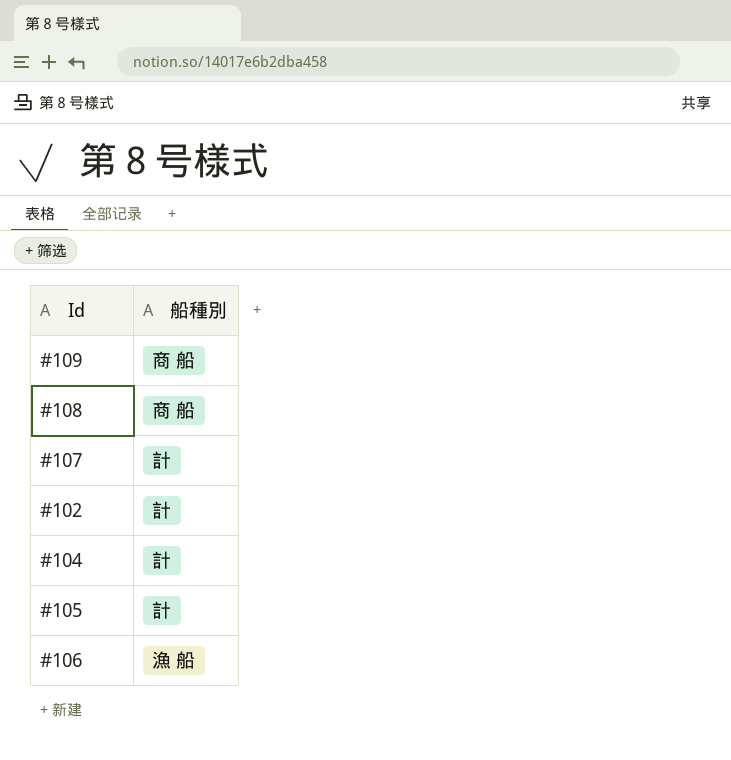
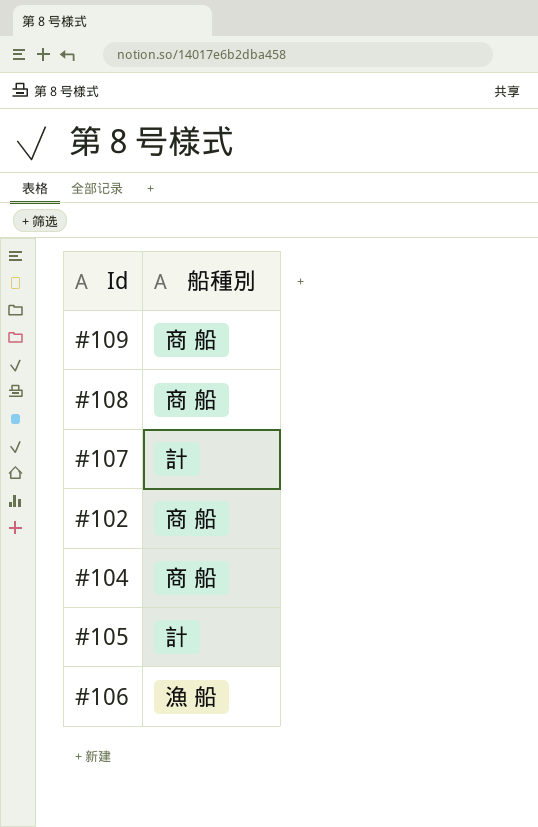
#102 | 船種別: 計 -> 商 船
#104 | 船種別: 計 -> 商 船

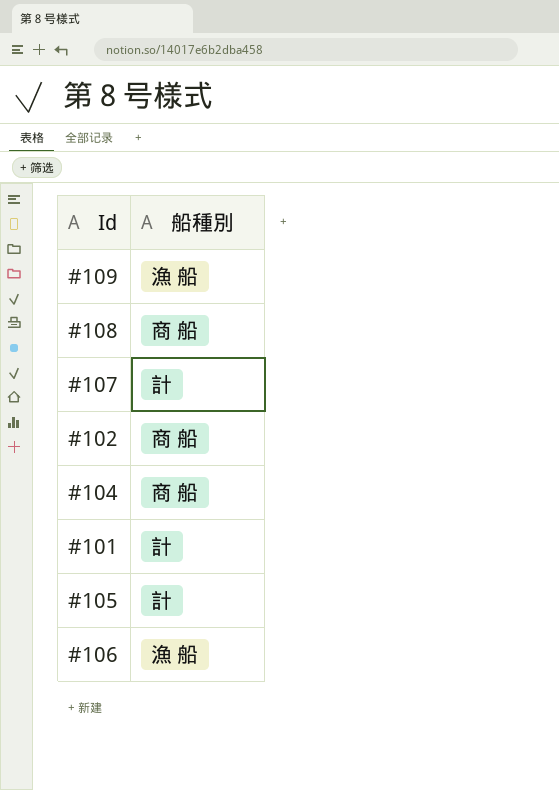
#109 | 船種別: 商 船 -> 漁 船
row #101: none -> 計

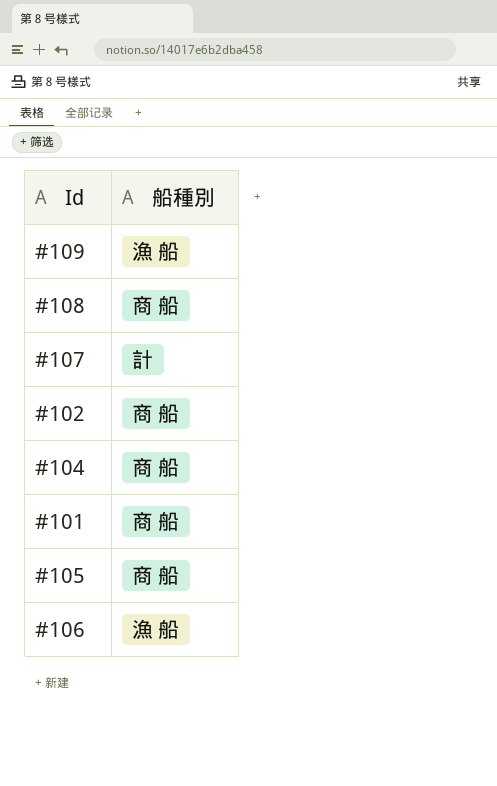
#101 | 船種別: 計 -> 商 船
#105 | 船種別: 計 -> 商 船

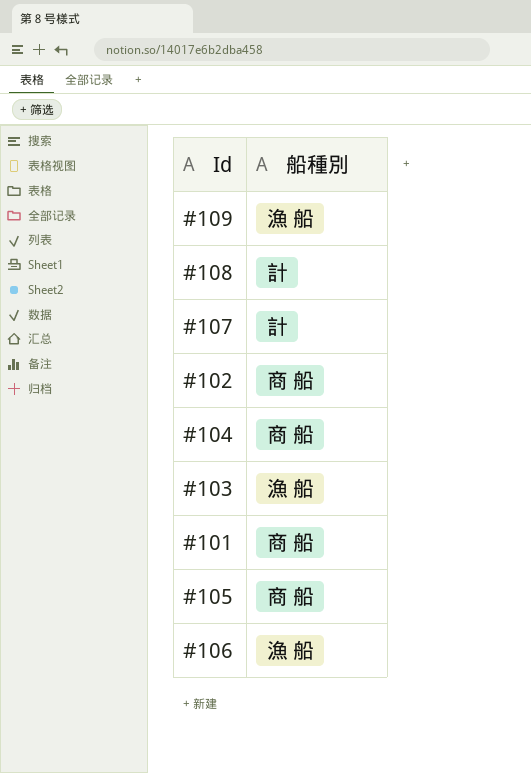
#108 | 船種別: 商 船 -> 計
row #103: none -> 漁 船

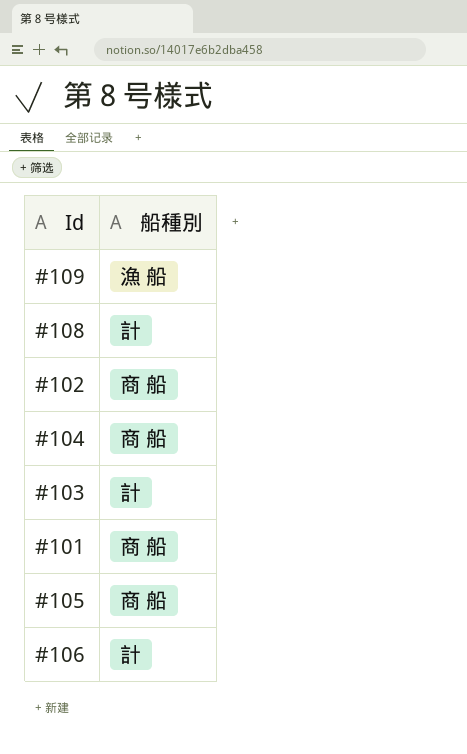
row #107: 計 -> none
#103 | 船種別: 漁 船 -> 計
#106 | 船種別: 漁 船 -> 計

